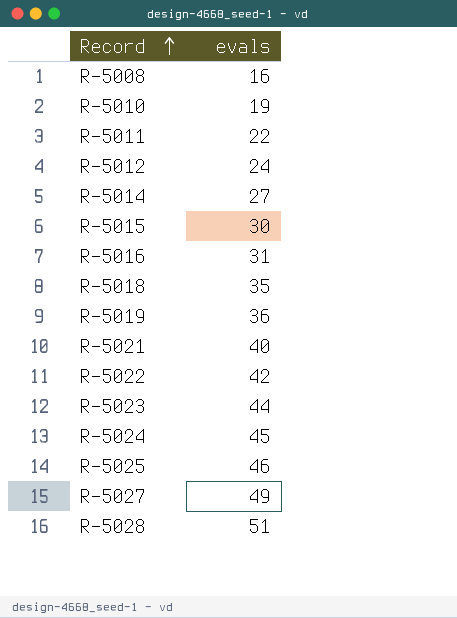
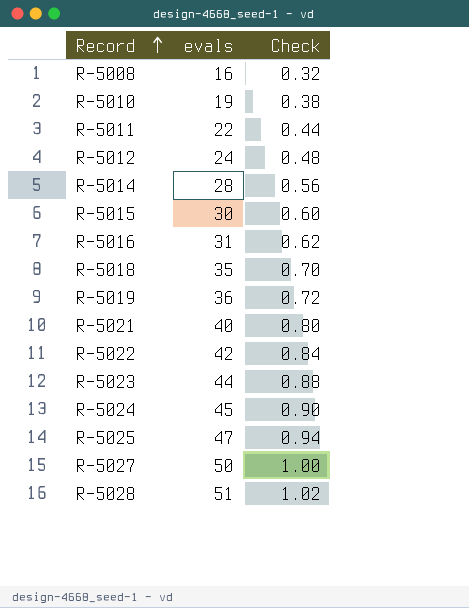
column Check | formula: none -> [evals] * 0.02
R-5014 | evals: 27 -> 28
R-5025 | evals: 46 -> 47
R-5027 | evals: 49 -> 50

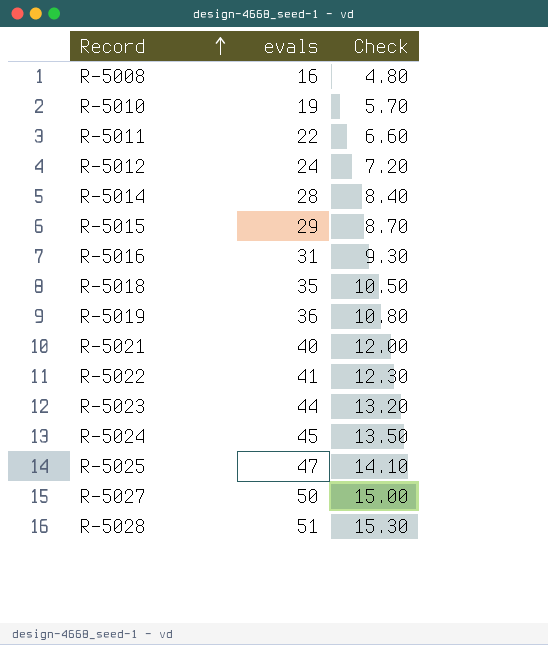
column Check | formula: [evals] * 0.02 -> [evals] * 0.3
R-5015 | evals: 30 -> 29
R-5022 | evals: 42 -> 41

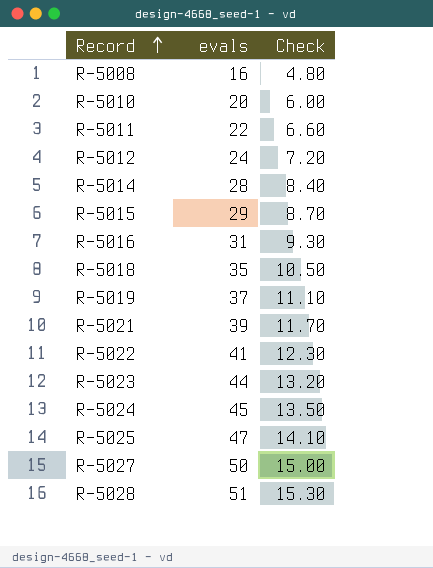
R-5010 | evals: 19 -> 20
R-5010 | Check: 5.70 -> 6.00
R-5019 | evals: 36 -> 37
R-5019 | Check: 10.80 -> 11.10
R-5021 | evals: 40 -> 39
R-5021 | Check: 12.00 -> 11.70

